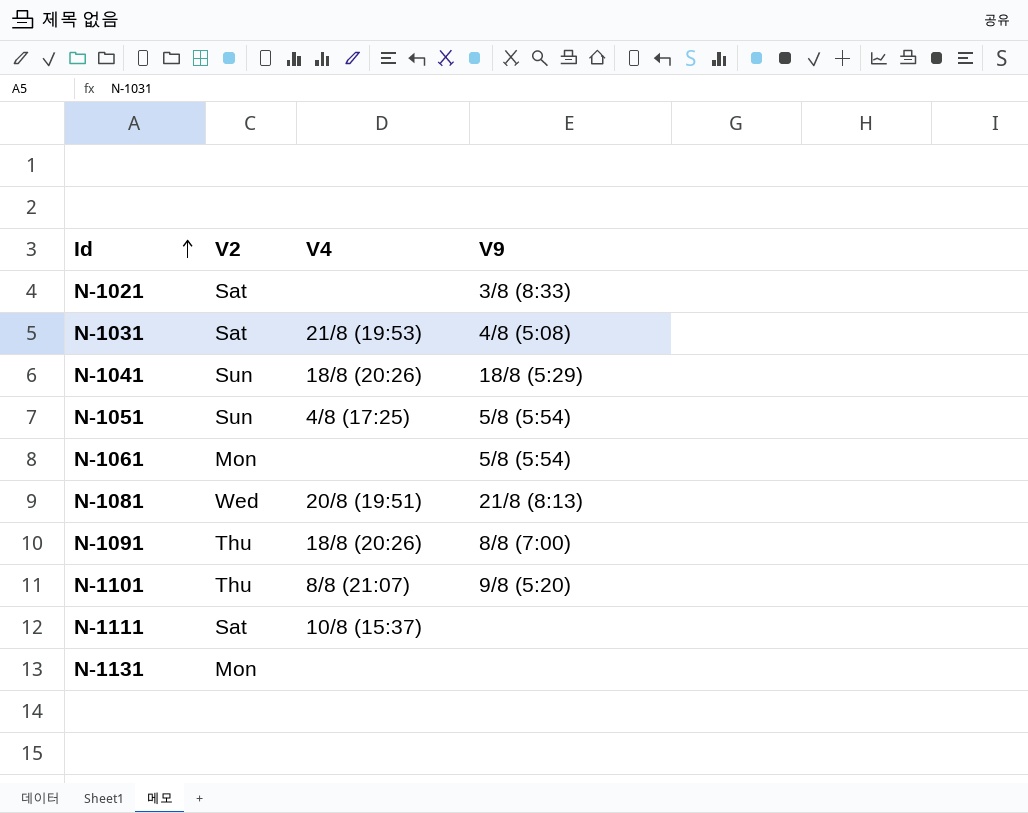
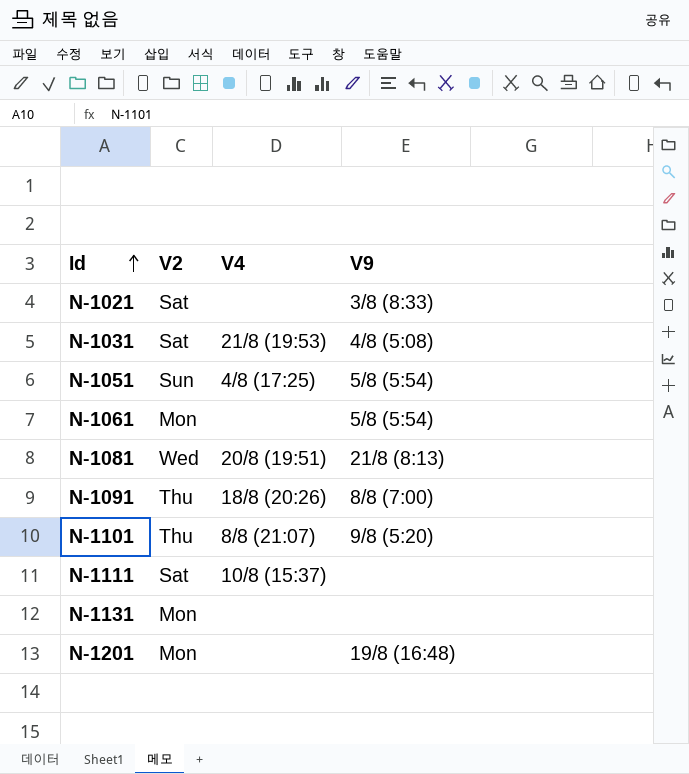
row N-1041: Sun | 18/8 (20:26) | 18/8 (5:29) -> none
row N-1201: none -> Mon | none | 19/8 (16:48)

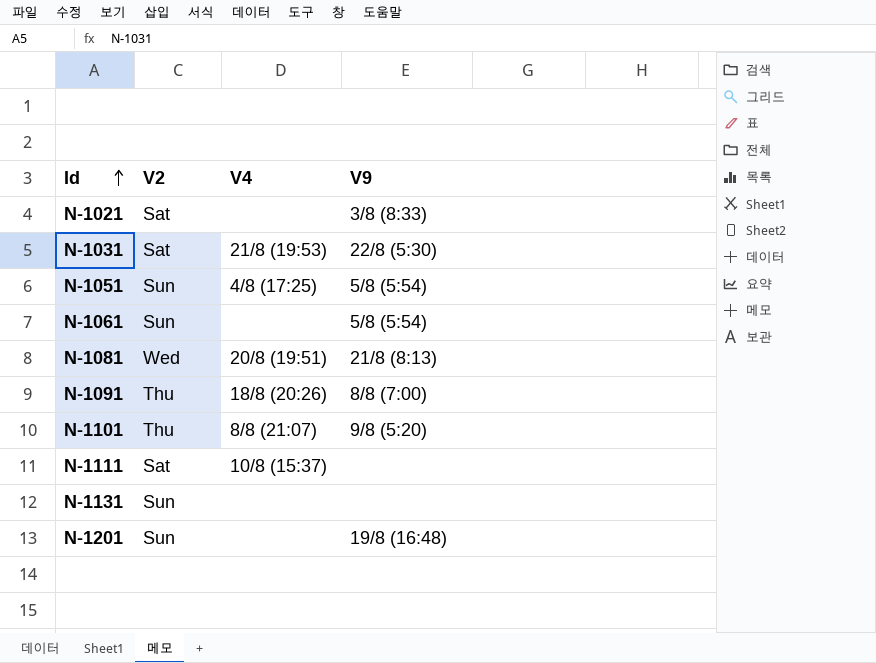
N-1031 | V9: 4/8 (5:08) -> 22/8 (5:30)
N-1061 | V2: Mon -> Sun
N-1131 | V2: Mon -> Sun
N-1201 | V2: Mon -> Sun

